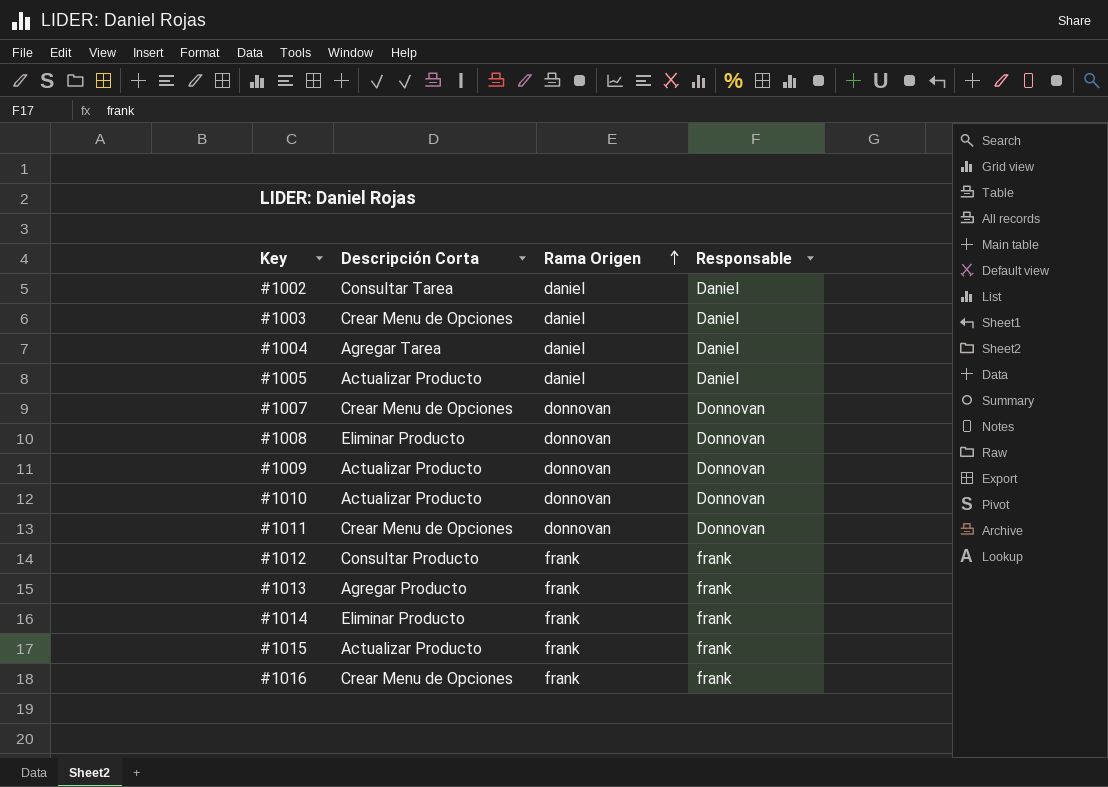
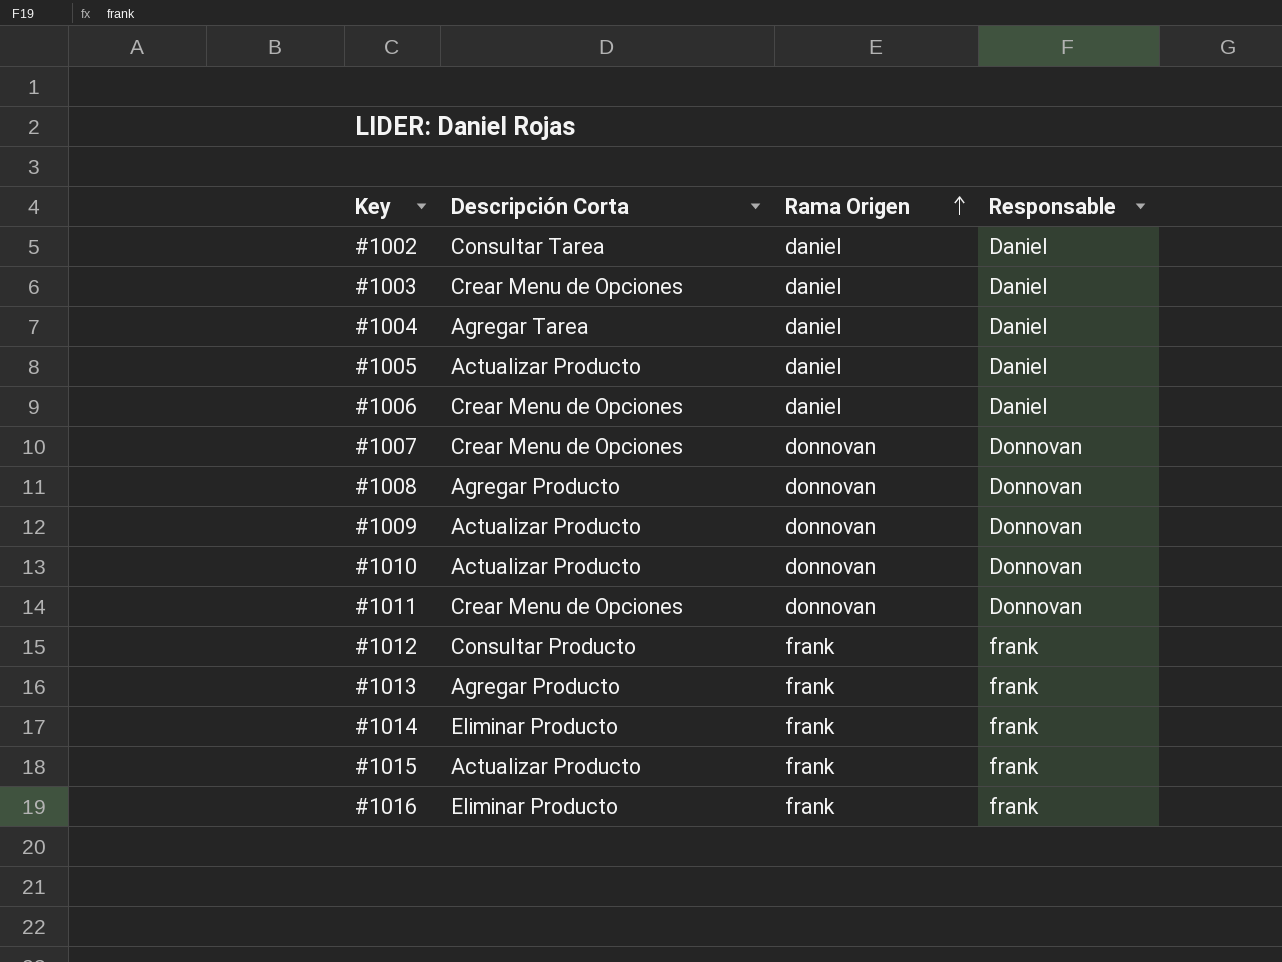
row #1006: none -> Crear Menu de Opciones | daniel | Daniel
#1008 | Descripción Corta: Eliminar Producto -> Agregar Producto
#1016 | Descripción Corta: Crear Menu de Opciones -> Eliminar Producto

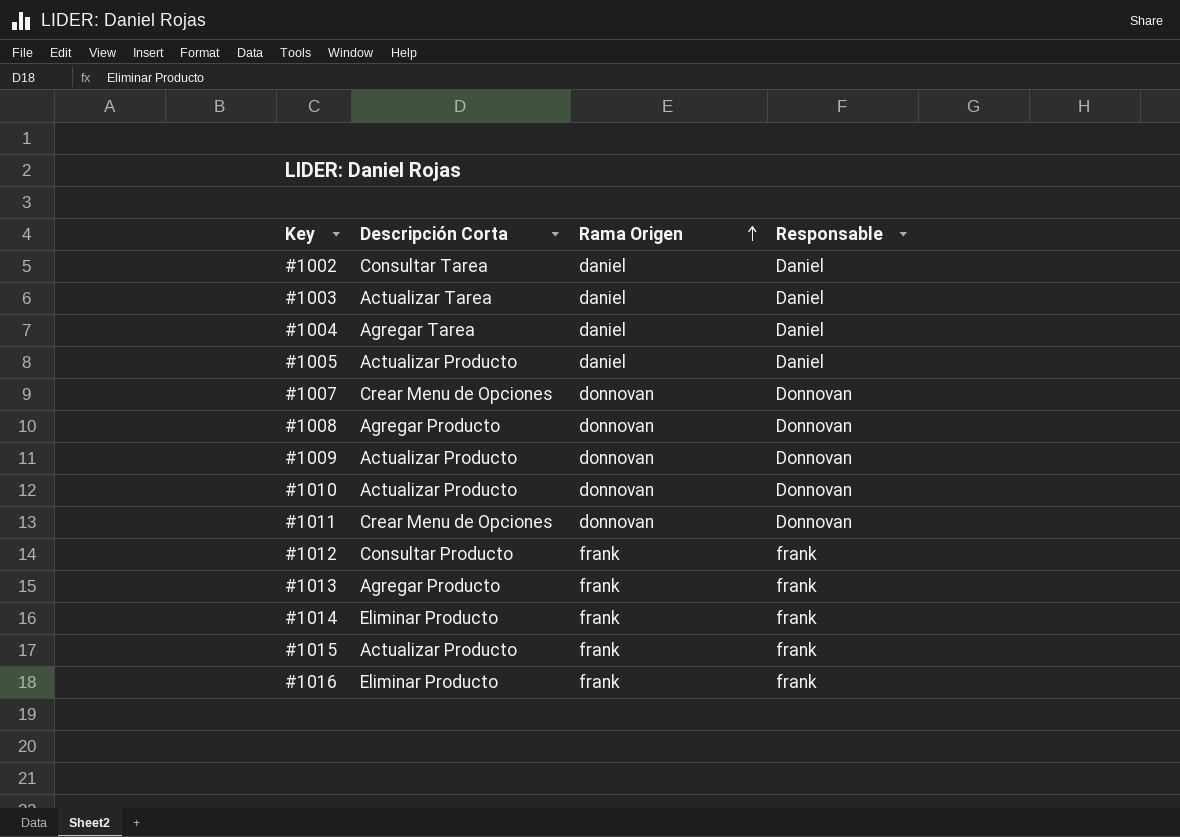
row #1006: Crear Menu de Opciones | daniel | Daniel -> none
#1003 | Descripción Corta: Crear Menu de Opciones -> Actualizar Tarea

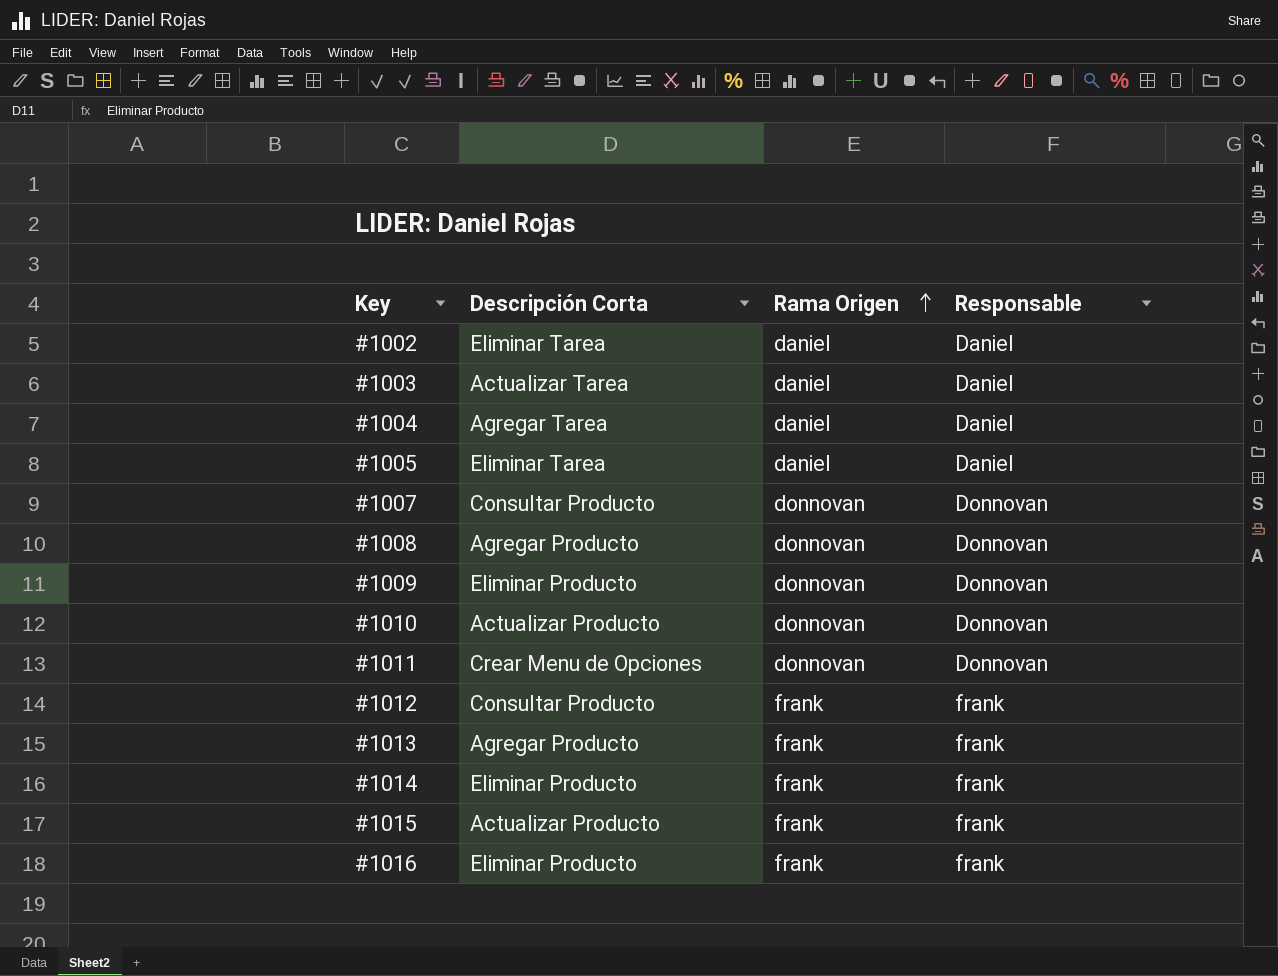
#1002 | Descripción Corta: Consultar Tarea -> Eliminar Tarea
#1005 | Descripción Corta: Actualizar Producto -> Eliminar Tarea
#1007 | Descripción Corta: Crear Menu de Opciones -> Consultar Producto
#1009 | Descripción Corta: Actualizar Producto -> Eliminar Producto

